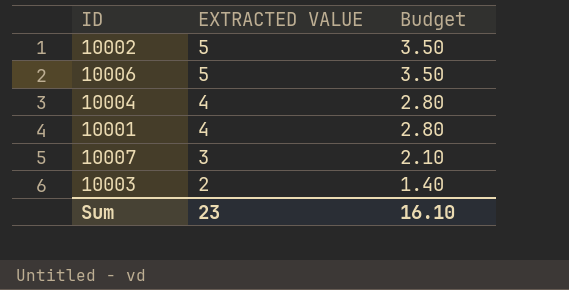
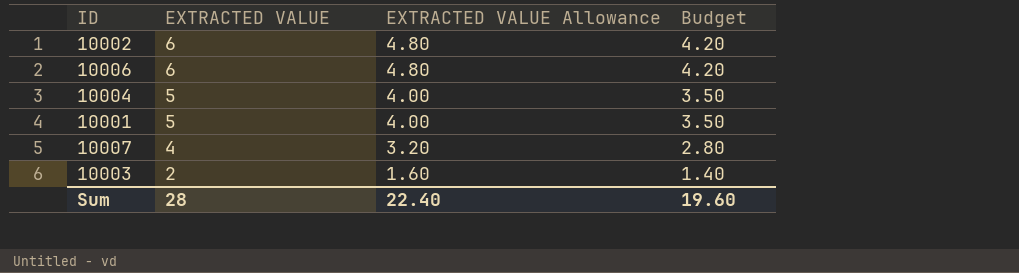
column EXTRACTED VALUE Allowance | formula: none -> [EXTRACTED VALUE] * 0.8
10002 | EXTRACTED VALUE: 5 -> 6
10002 | Budget: 3.50 -> 4.20
10006 | EXTRACTED VALUE: 5 -> 6
10006 | Budget: 3.50 -> 4.20
10004 | EXTRACTED VALUE: 4 -> 5
10004 | Budget: 2.80 -> 3.50
10001 | EXTRACTED VALUE: 4 -> 5
10001 | Budget: 2.80 -> 3.50
10007 | EXTRACTED VALUE: 3 -> 4
10007 | Budget: 2.10 -> 2.80
Sum | EXTRACTED VALUE: 23 -> 28
Sum | Budget: 16.10 -> 19.60

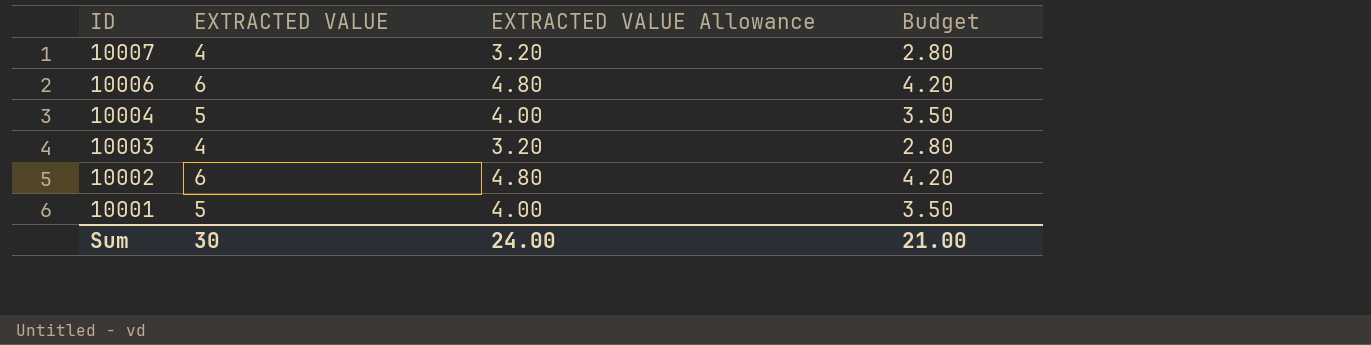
row order: EXTRACTED VALUE descending -> ID descending
10003 | EXTRACTED VALUE: 2 -> 4
10003 | EXTRACTED VALUE Allowance: 1.60 -> 3.20
10003 | Budget: 1.40 -> 2.80
Sum | EXTRACTED VALUE: 28 -> 30
Sum | EXTRACTED VALUE Allowance: 22.40 -> 24.00
Sum | Budget: 19.60 -> 21.00

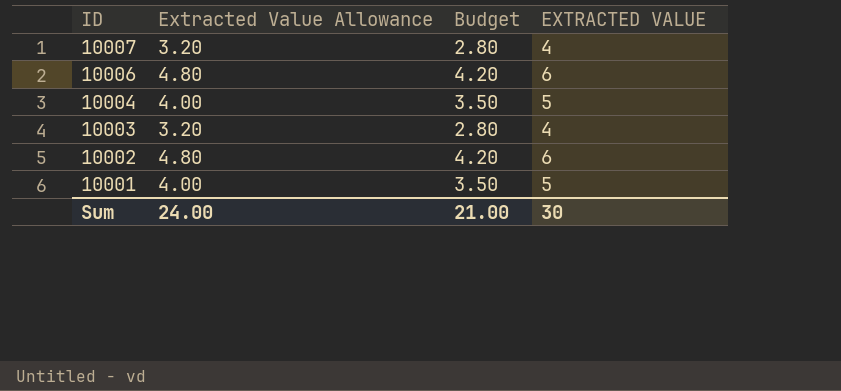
column name: EXTRACTED VALUE Allowance -> Extracted Value Allowance
column EXTRACTED VALUE | position: 2 -> 4

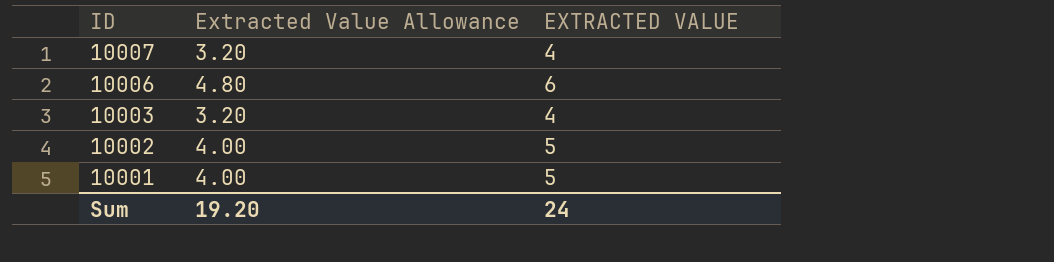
column Budget | formula: [EXTRACTED VALUE] * 0.7 -> none
row 10004: 4.00 | 3.50 | 5 -> none
10002 | Extracted Value Allowance: 4.80 -> 4.00
10002 | EXTRACTED VALUE: 6 -> 5
Sum | Extracted Value Allowance: 24.00 -> 19.20
Sum | EXTRACTED VALUE: 30 -> 24

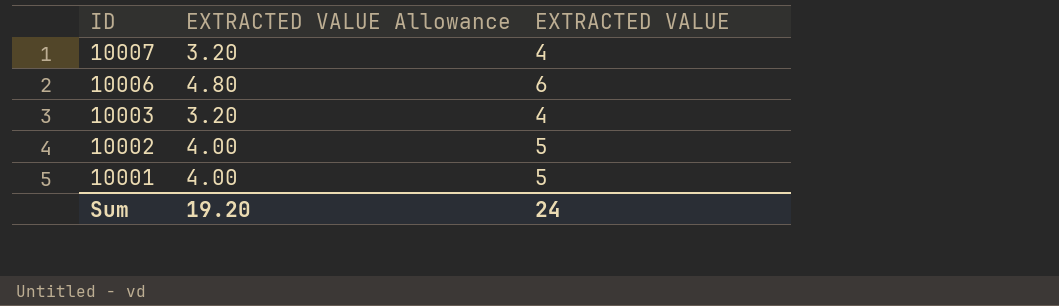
column name: Extracted Value Allowance -> EXTRACTED VALUE Allowance

